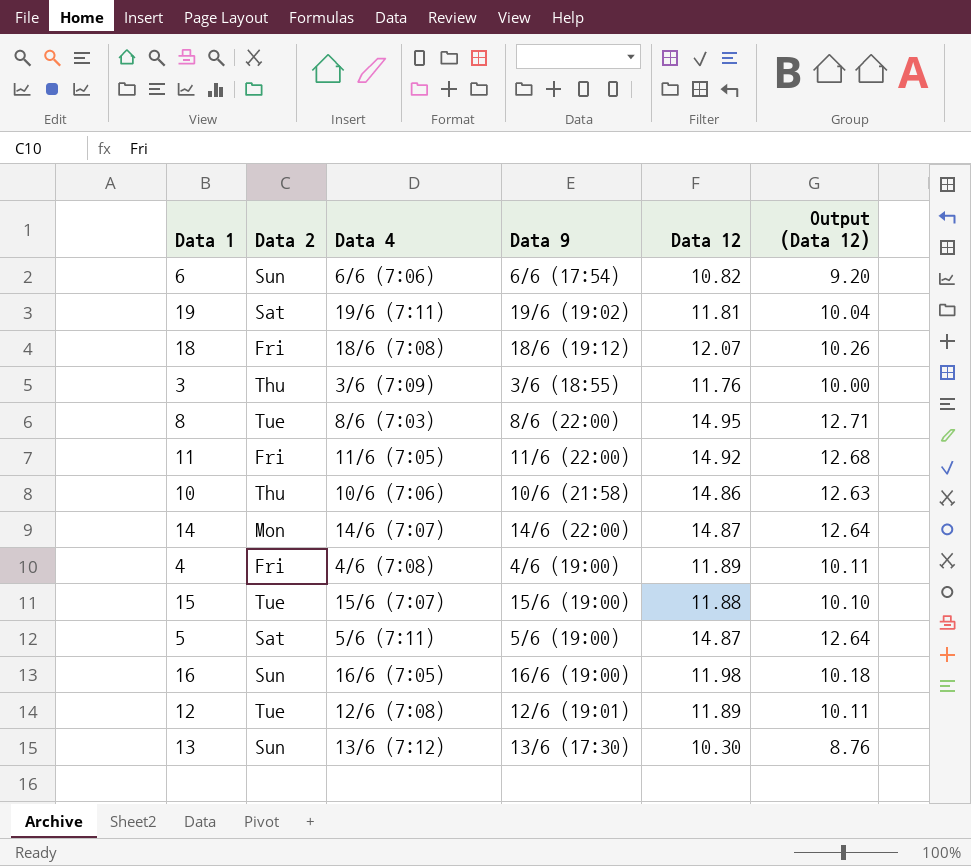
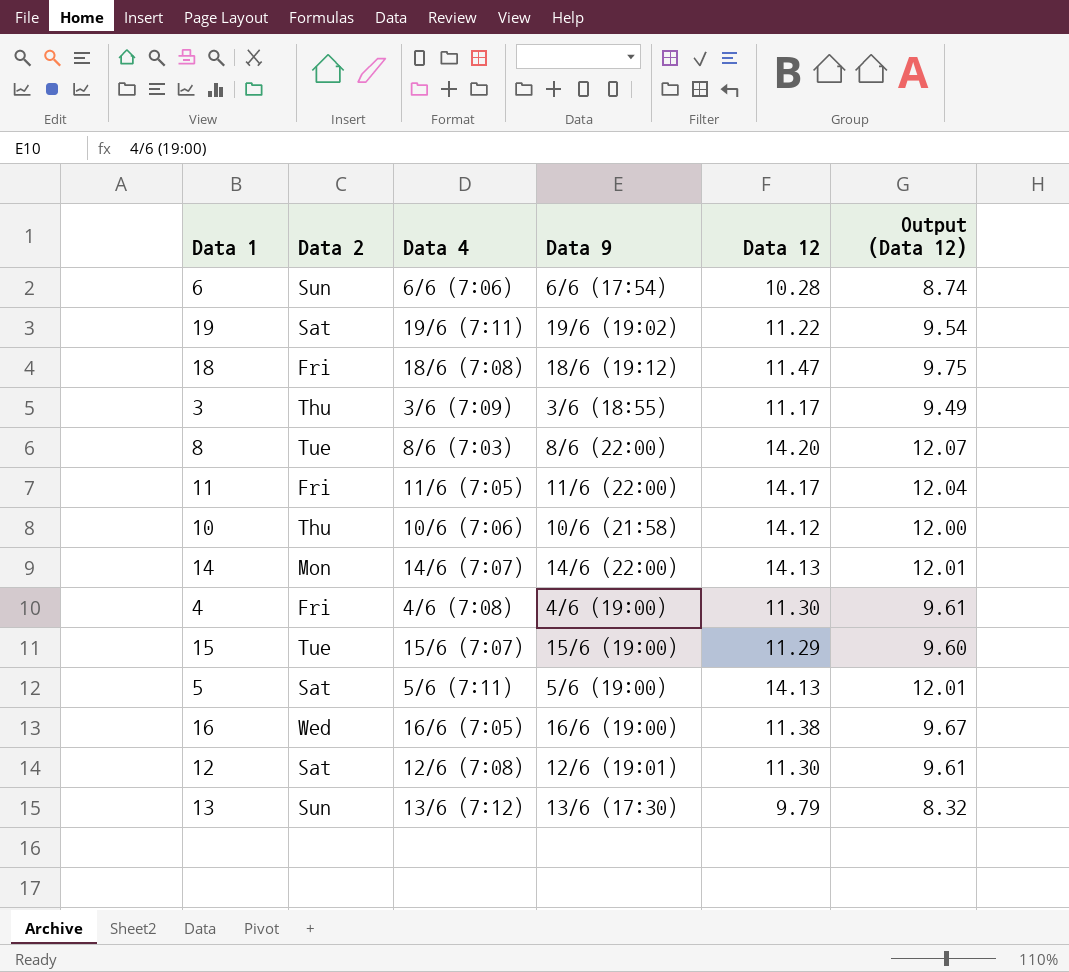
6 | Data 12: 10.82 -> 10.28
6 | Output (Data 12): 9.20 -> 8.74
19 | Data 12: 11.81 -> 11.22
19 | Output (Data 12): 10.04 -> 9.54
18 | Data 12: 12.07 -> 11.47
18 | Output (Data 12): 10.26 -> 9.75
3 | Data 12: 11.76 -> 11.17
3 | Output (Data 12): 10.00 -> 9.49
8 | Data 12: 14.95 -> 14.20
8 | Output (Data 12): 12.71 -> 12.07
11 | Data 12: 14.92 -> 14.17
11 | Output (Data 12): 12.68 -> 12.04
10 | Data 12: 14.86 -> 14.12
10 | Output (Data 12): 12.63 -> 12.00
14 | Data 12: 14.87 -> 14.13
14 | Output (Data 12): 12.64 -> 12.01
4 | Data 12: 11.89 -> 11.30
4 | Output (Data 12): 10.11 -> 9.61
15 | Data 12: 11.88 -> 11.29
15 | Output (Data 12): 10.10 -> 9.60
5 | Data 12: 14.87 -> 14.13
5 | Output (Data 12): 12.64 -> 12.01
16 | Data 2: Sun -> Wed
16 | Data 12: 11.98 -> 11.38
16 | Output (Data 12): 10.18 -> 9.67
12 | Data 2: Tue -> Sat
12 | Data 12: 11.89 -> 11.30
12 | Output (Data 12): 10.11 -> 9.61
13 | Data 12: 10.30 -> 9.79
13 | Output (Data 12): 8.76 -> 8.32

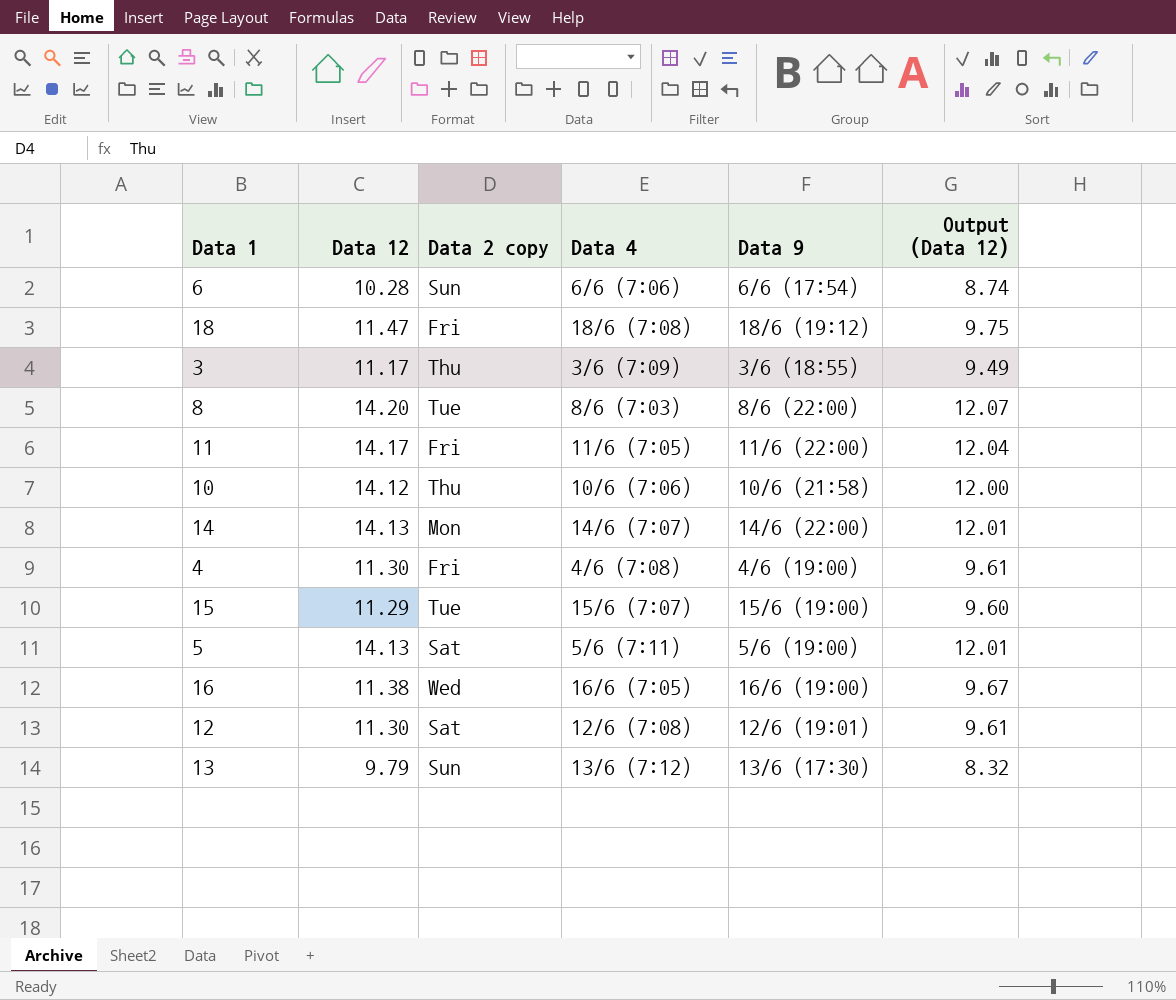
column Data 12 | position: 5 -> 2
column name: Data 2 -> Data 2 copy
row 19: Sat | 19/6 (7:11) | 19/6 (19:02) | 11.22 | 9.54 -> none

